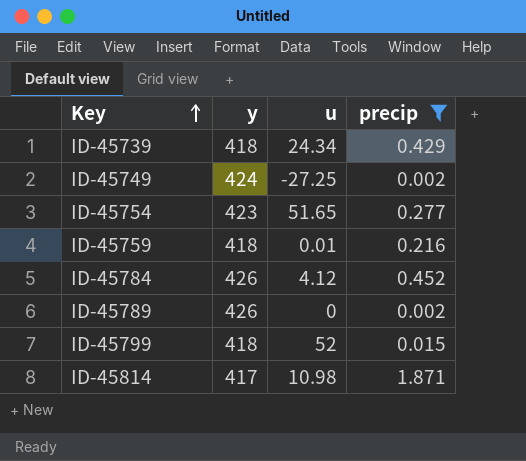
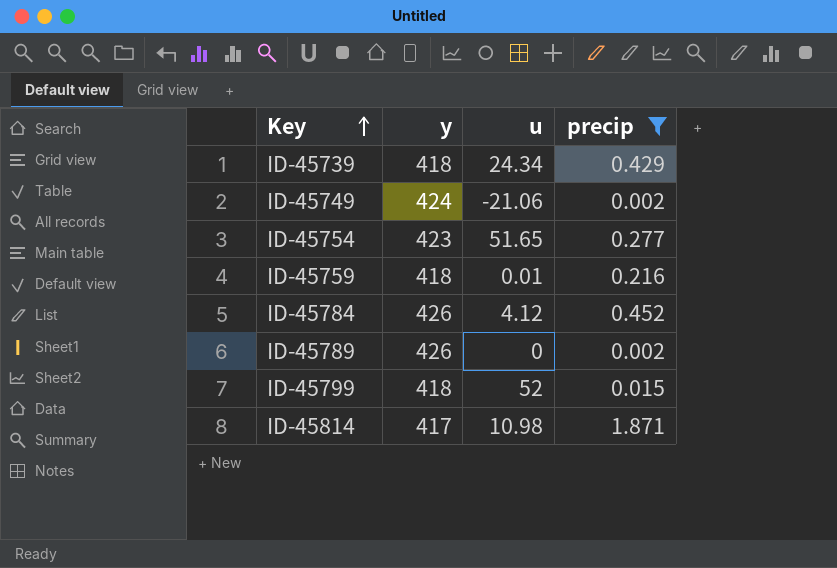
ID-45749 | u: -27.25 -> -21.06

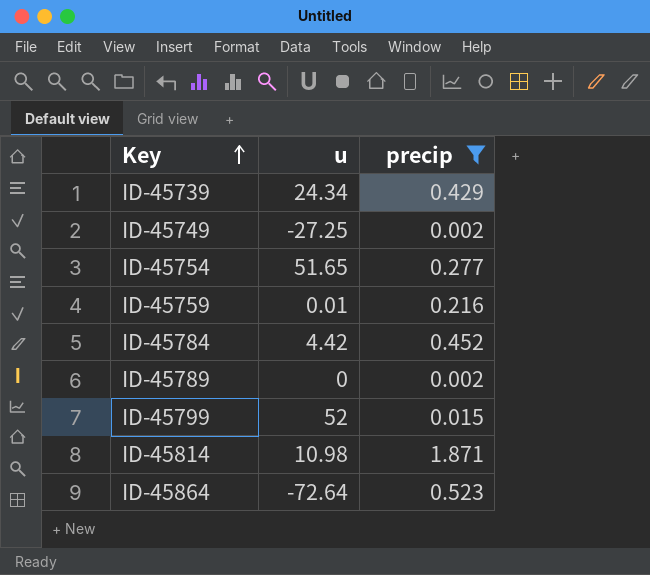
column y | position: 2 -> none
ID-45749 | u: -21.06 -> -27.25
ID-45784 | u: 4.12 -> 4.42
row ID-45864: none -> -72.64 | 0.523

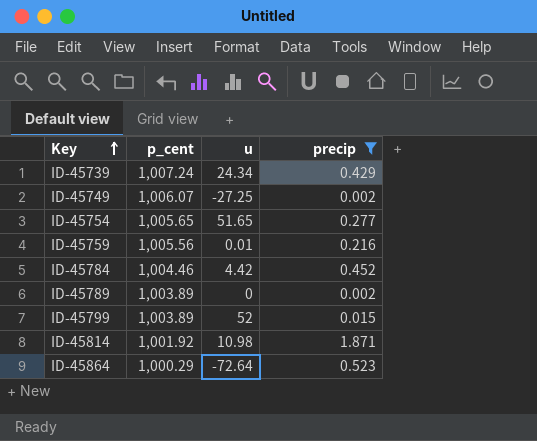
column p_cent | position: none -> 2

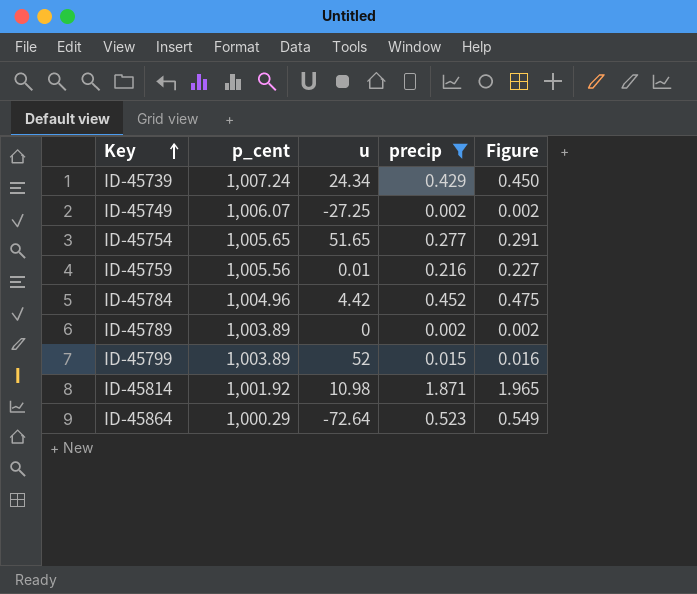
column Figure | formula: none -> [precip] * 1.05
ID-45784 | p_cent: 1,004.46 -> 1,004.96

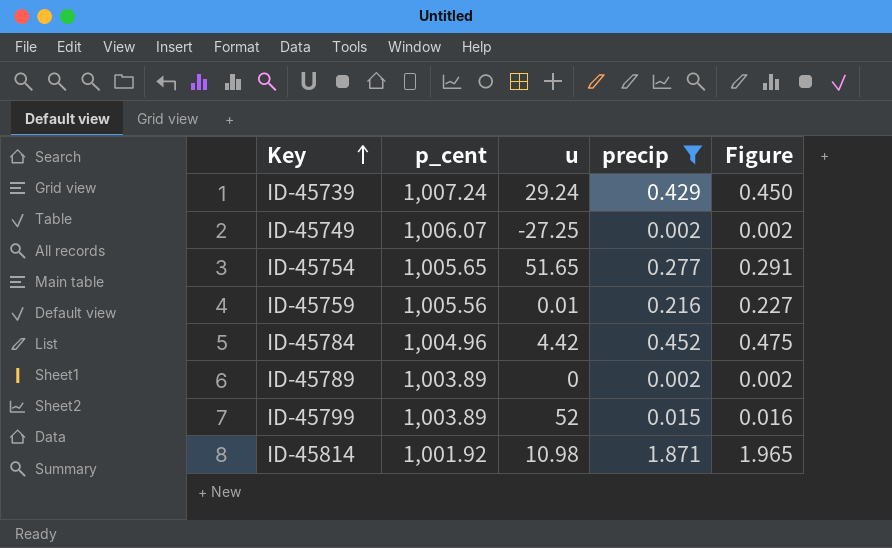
row ID-45864: 1,000.29 | -72.64 | 0.523 | 0.549 -> none
ID-45739 | u: 24.34 -> 29.24

